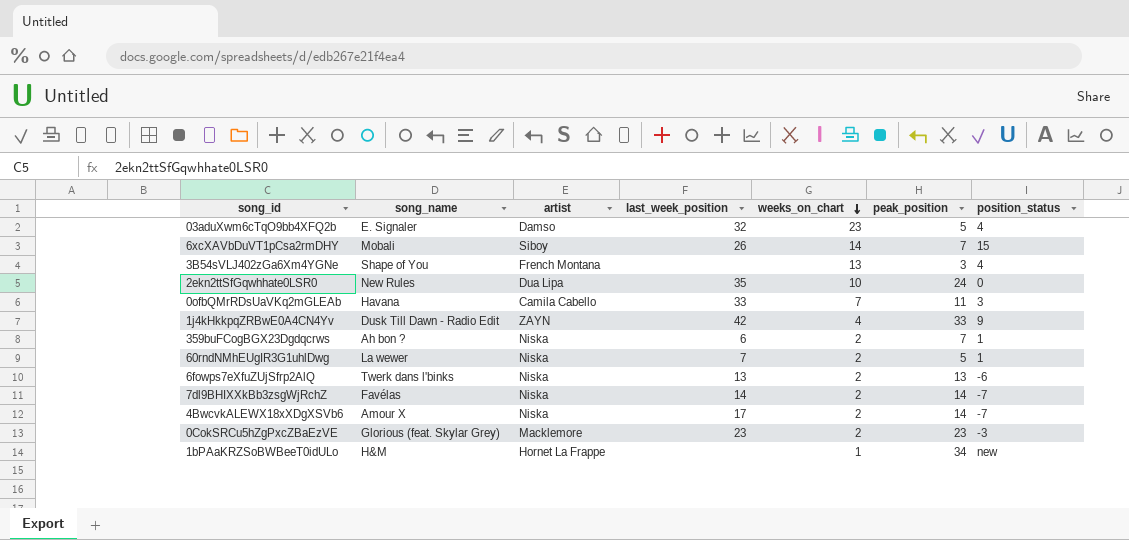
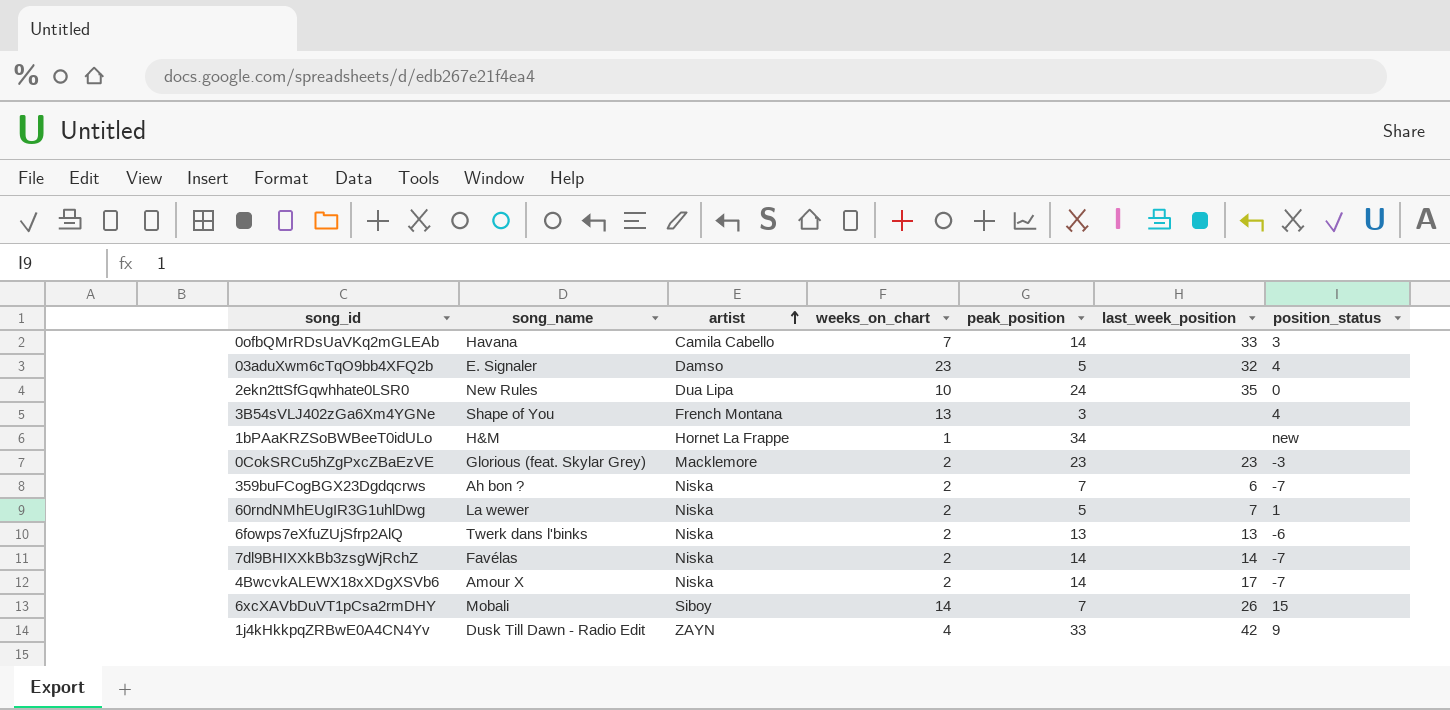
row order: weeks_on_chart descending -> artist ascending
column last_week_position | position: 4 -> 6
0ofbQMrRDsUaVKq2mGLEAb | peak_position: 11 -> 14
359buFCogBGX23Dgdqcrws | position_status: 1 -> -7

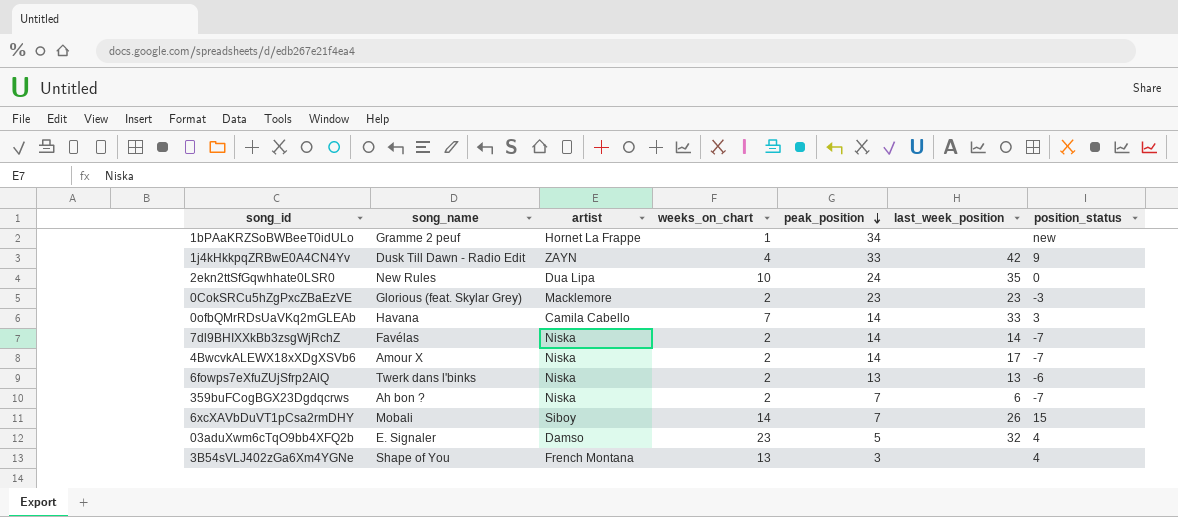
row order: artist ascending -> peak_position descending
row 60rndNMhEUgIR3G1uhlDwg: La wewer | Niska | 2 | 5 | 7 | 1 -> none
1bPAaKRZSoBWBeeT0idULo | song_name: H&M -> Gramme 2 peuf

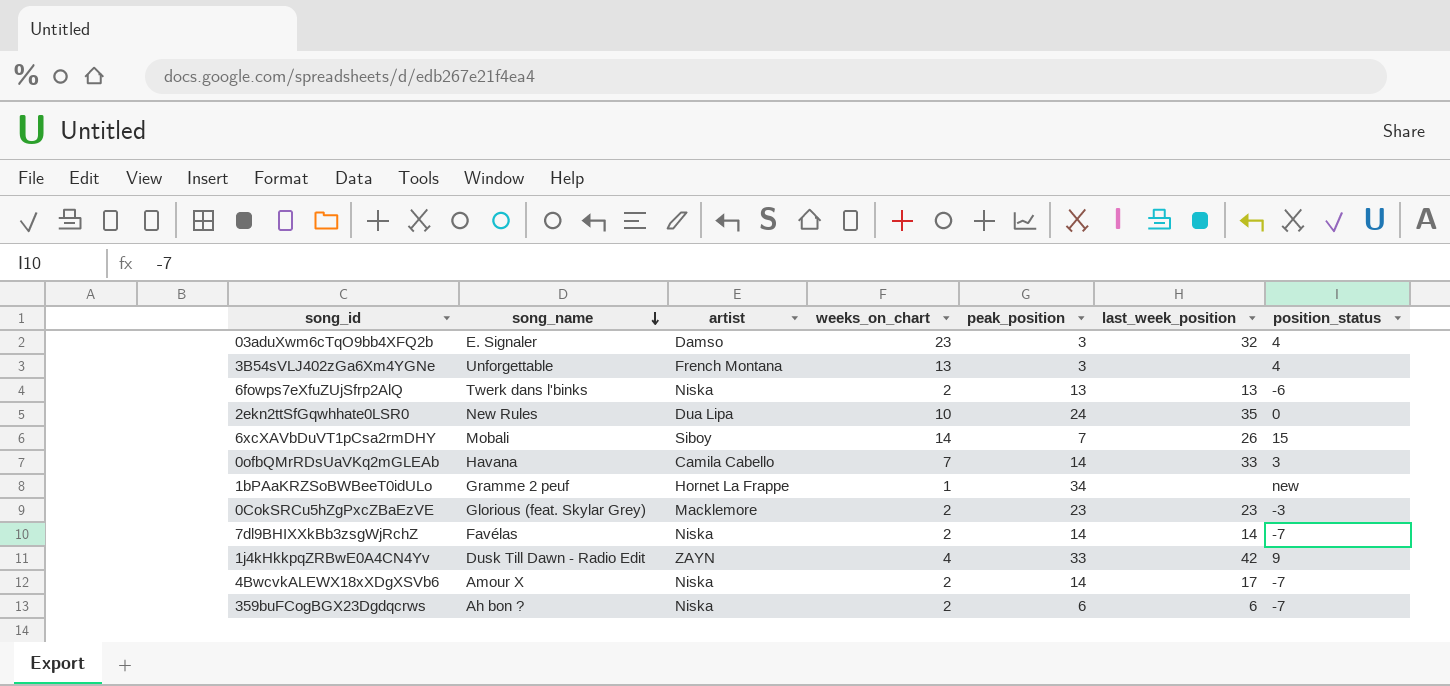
row order: peak_position descending -> song_name descending
03aduXwm6cTqO9bb4XFQ2b | peak_position: 5 -> 3
3B54sVLJ402zGa6Xm4YGNe | song_name: Shape of You -> Unforgettable
359buFCogBGX23Dgdqcrws | peak_position: 7 -> 6

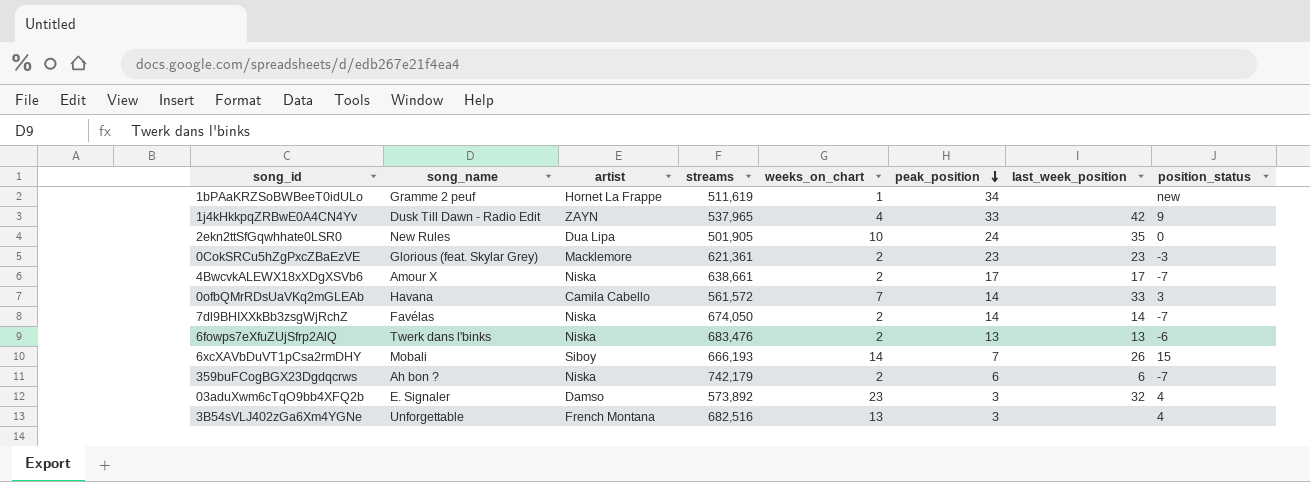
row order: song_name descending -> peak_position descending
column streams | position: none -> 4
4BwcvkALEWX18xXDgXSVb6 | peak_position: 14 -> 17

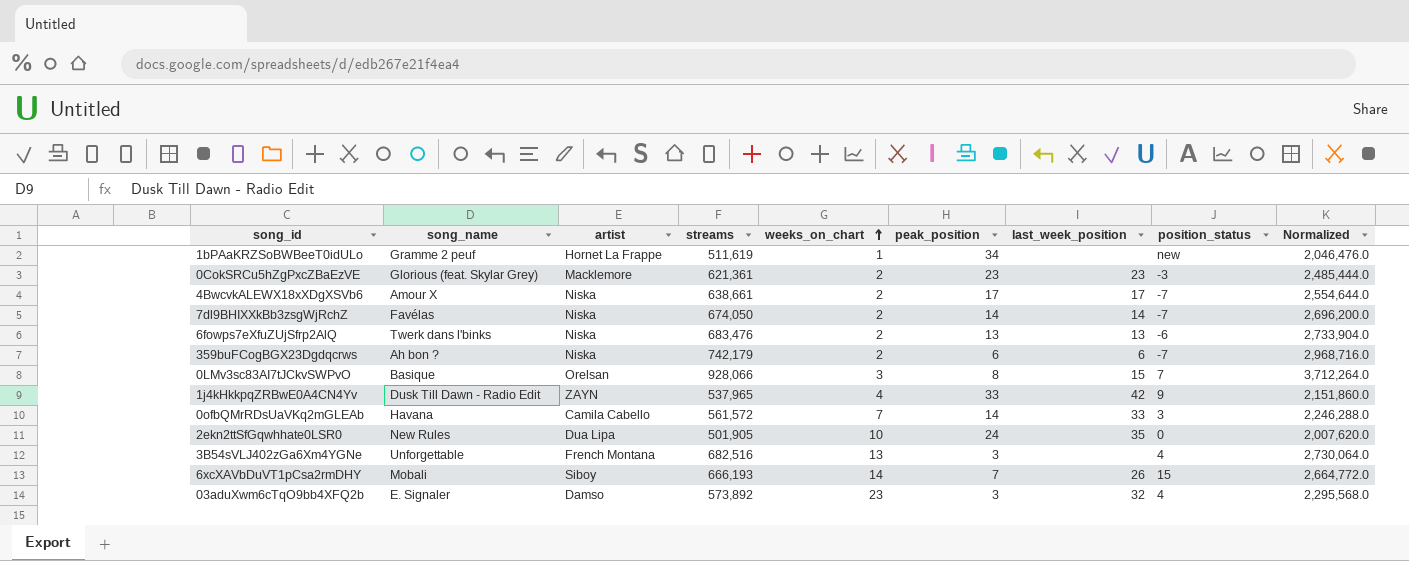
row order: peak_position descending -> weeks_on_chart ascending
column Normalized | formula: none -> [streams] * 4
row 0LMv3sc83AI7tJCkvSWPvO: none -> Basique | Orelsan | 928,066 | 3 | 8 | 15 | 7 | 3,712,264.0

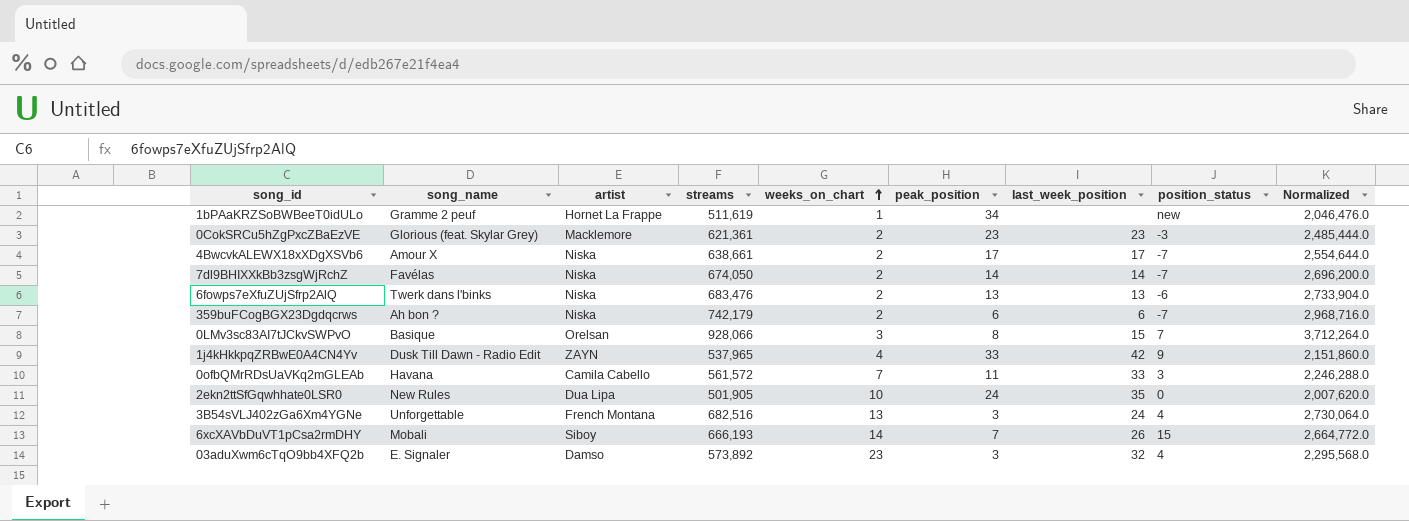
0ofbQMrRDsUaVKq2mGLEAb | peak_position: 14 -> 11
3B54sVLJ402zGa6Xm4YGNe | last_week_position: none -> 24

